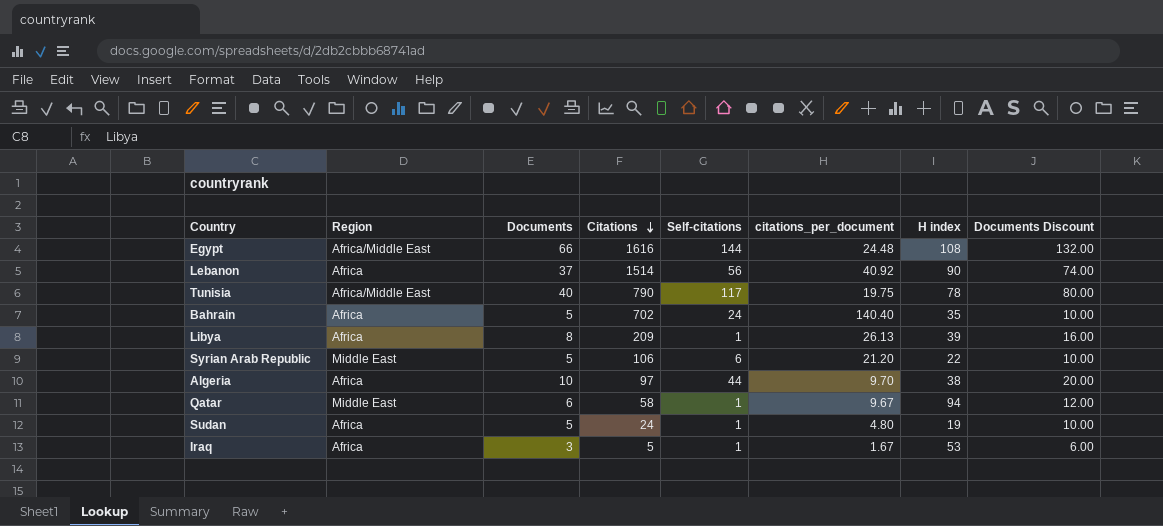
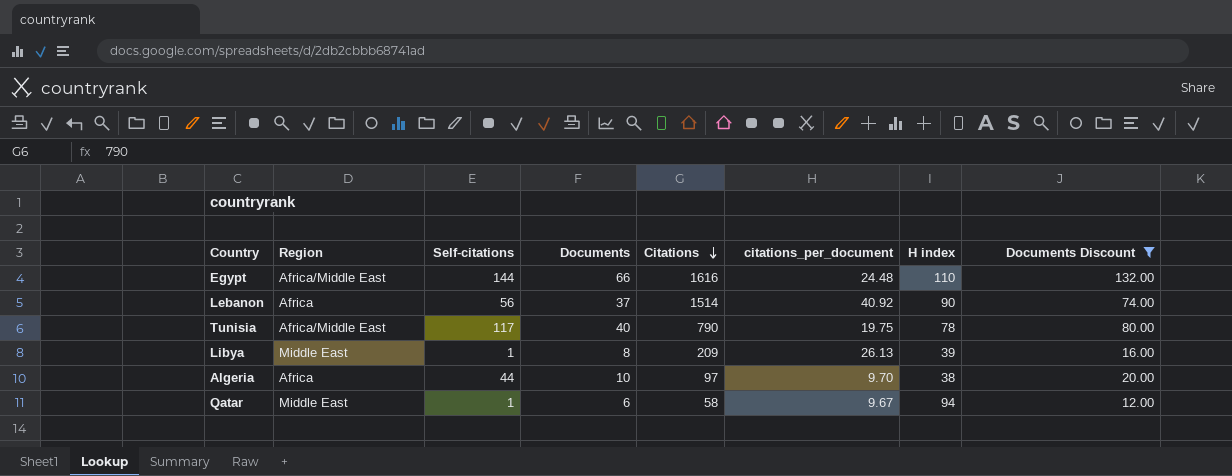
filter: none -> Documents Discount >= 12.00
column Self-citations | position: 5 -> 3
Egypt | H index: 108 -> 110
Libya | Region: Africa -> Middle East

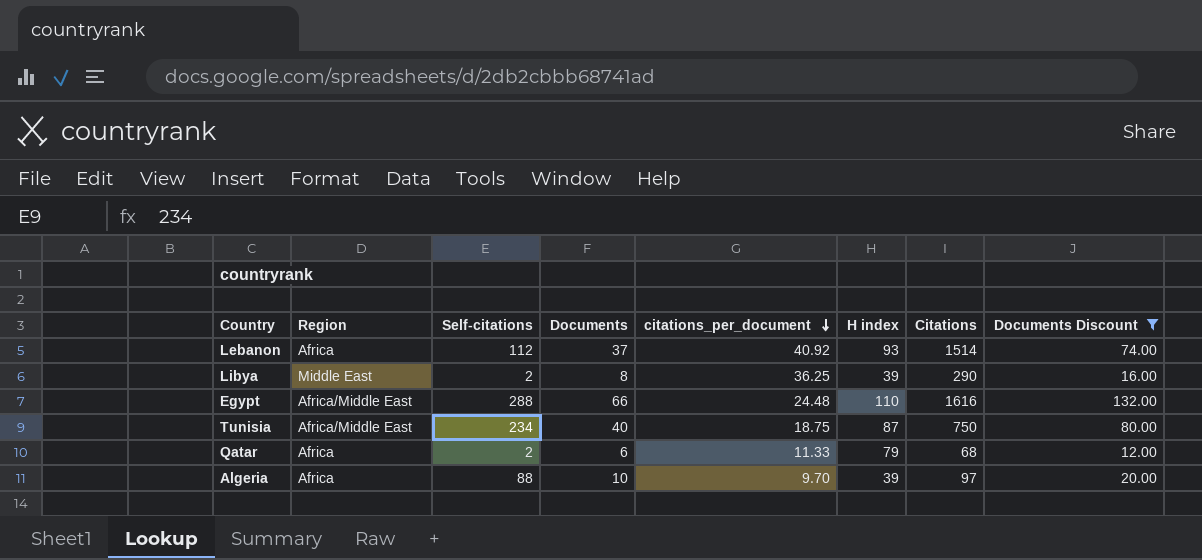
row order: Citations descending -> citations_per_document descending
column Citations | position: 5 -> 7
Lebanon | Self-citations: 56 -> 112
Lebanon | H index: 90 -> 93
Libya | Self-citations: 1 -> 2
Libya | citations_per_document: 26.13 -> 36.25
Libya | Citations: 209 -> 290
Egypt | Self-citations: 144 -> 288
Tunisia | Self-citations: 117 -> 234
Tunisia | citations_per_document: 19.75 -> 18.75
Tunisia | H index: 78 -> 87
Tunisia | Citations: 790 -> 750
Qatar | Region: Middle East -> Africa
Qatar | Self-citations: 1 -> 2
Qatar | citations_per_document: 9.67 -> 11.33
Qatar | H index: 94 -> 79
Qatar | Citations: 58 -> 68
Algeria | Self-citations: 44 -> 88
Algeria | H index: 38 -> 39

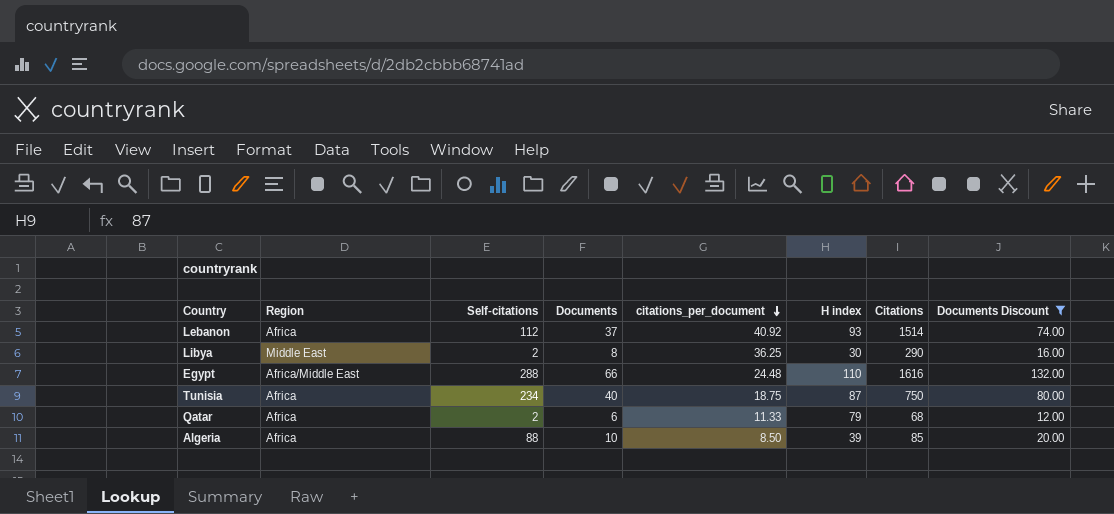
Libya | H index: 39 -> 30
Tunisia | Region: Africa/Middle East -> Africa
Algeria | citations_per_document: 9.70 -> 8.50
Algeria | Citations: 97 -> 85

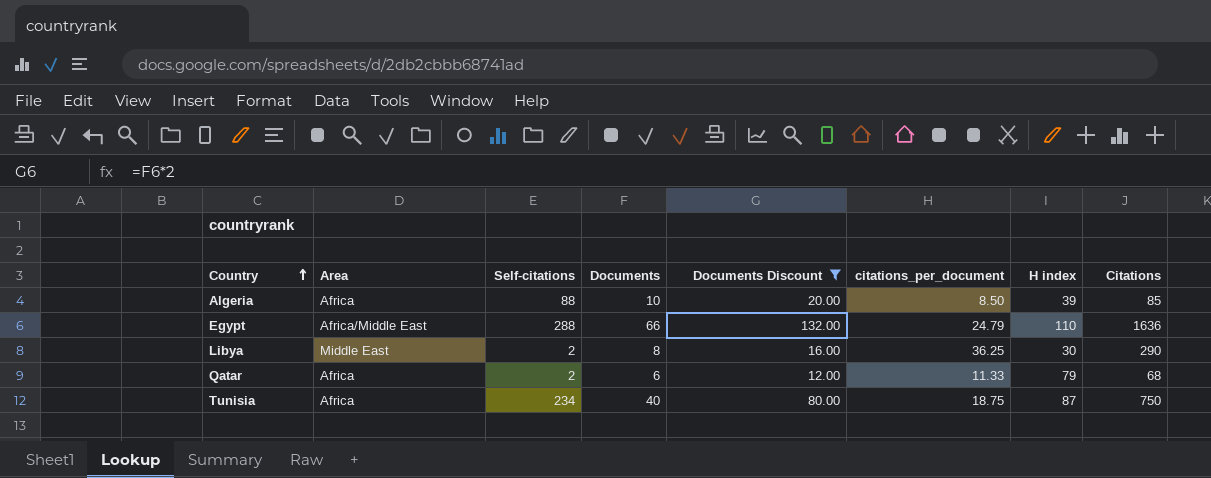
row order: citations_per_document descending -> Country ascending
column name: Region -> Area
column Documents Discount | position: 8 -> 5
row Lebanon: Africa | 112 | 37 | 40.92 | 93 | 1514 | 74.00 -> none
Egypt | citations_per_document: 24.48 -> 24.79
Egypt | Citations: 1616 -> 1636

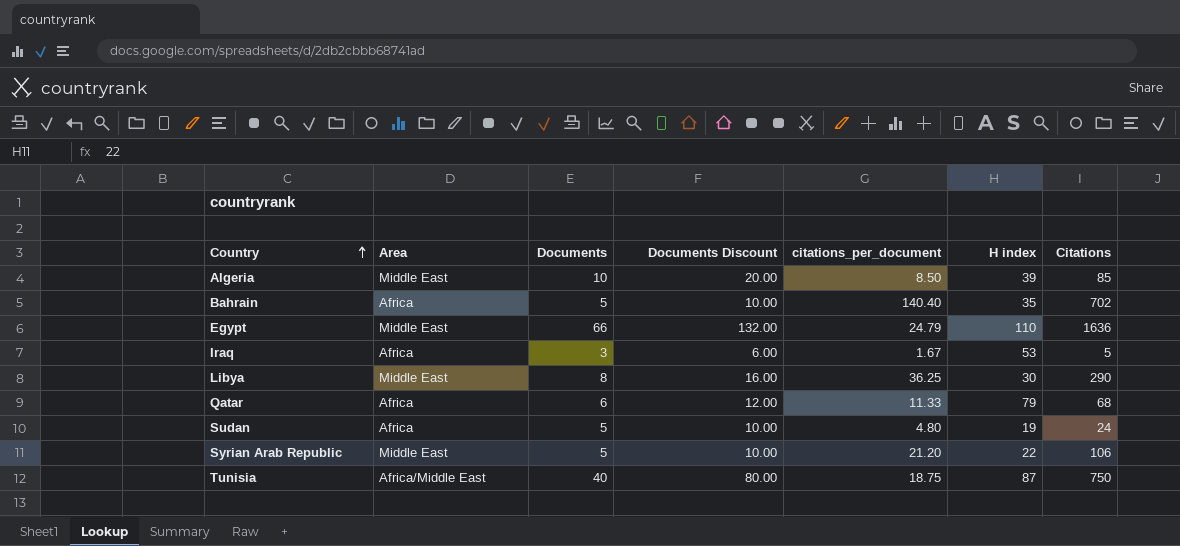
filter: Documents Discount >= 12.00 -> none
column Self-citations | position: 3 -> none
Algeria | Area: Africa -> Middle East
Egypt | Area: Africa/Middle East -> Middle East
Tunisia | Area: Africa -> Africa/Middle East

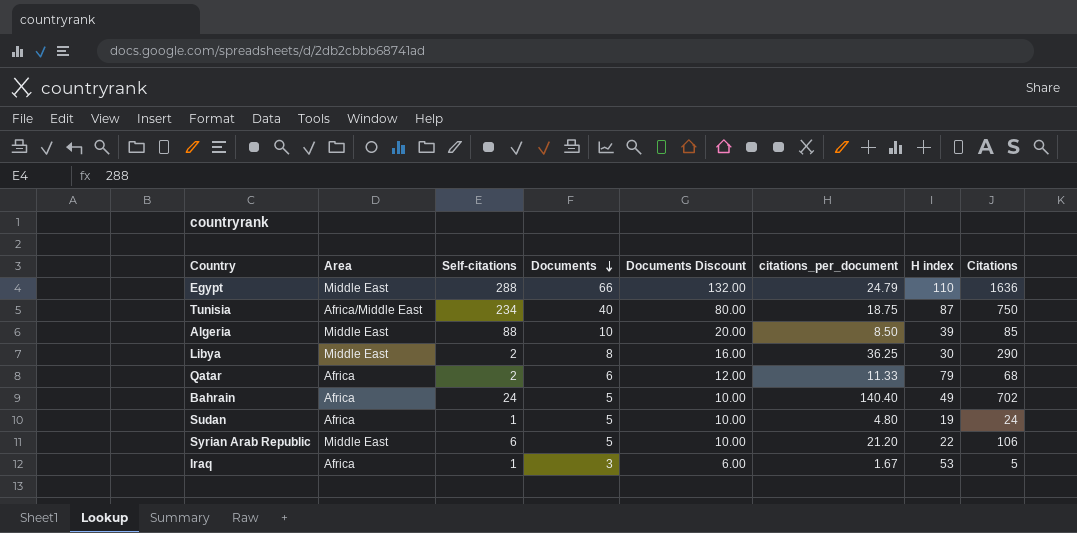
row order: Country ascending -> Documents descending
column Self-citations | position: none -> 3
Bahrain | H index: 35 -> 49

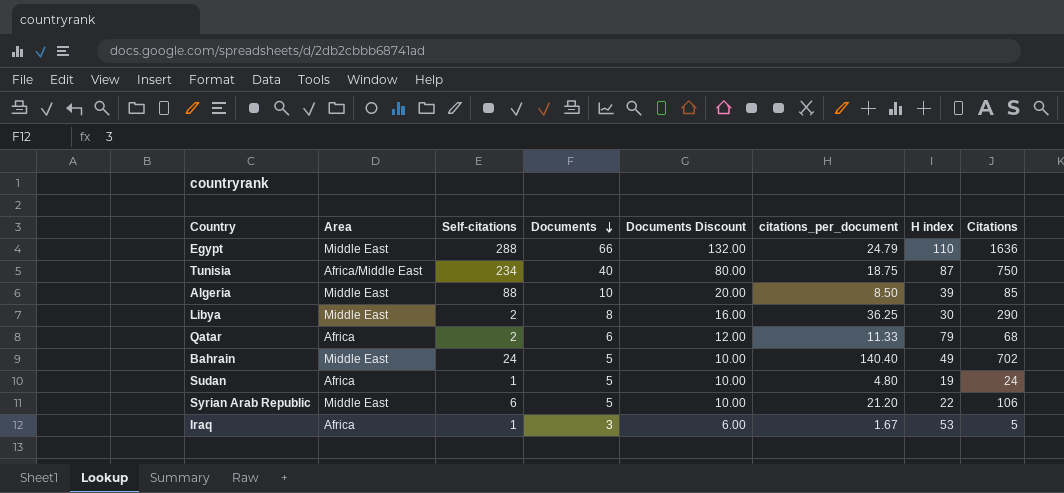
Bahrain | Area: Africa -> Middle East

